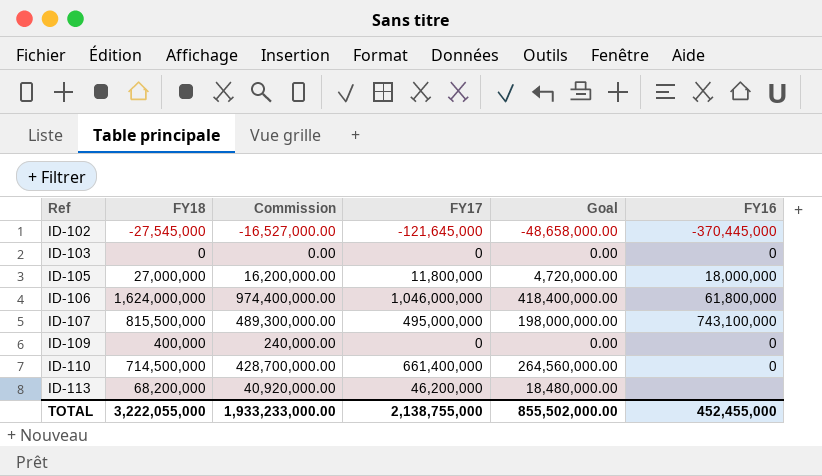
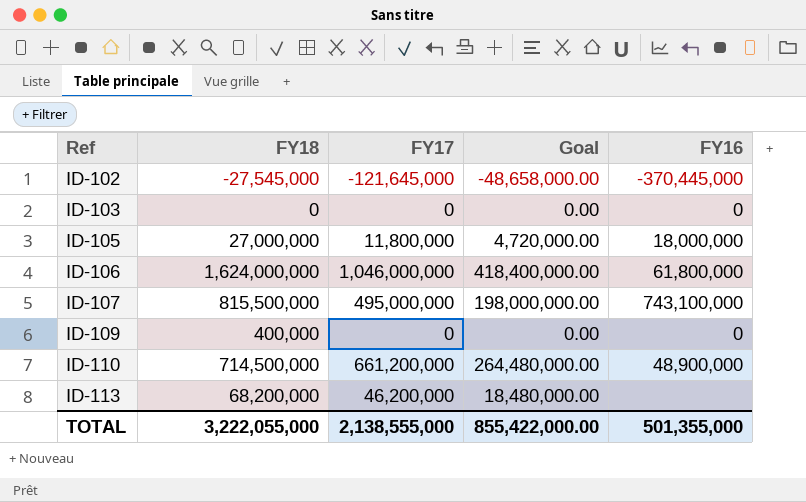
column Commission | formula: [FY18] * 0.6 -> none
ID-110 | FY17: 661,400,000 -> 661,200,000
ID-110 | Goal: 264,560,000.00 -> 264,480,000.00
ID-110 | FY16: 0 -> 48,900,000
TOTAL | FY17: 2,138,755,000 -> 2,138,555,000
TOTAL | Goal: 855,502,000.00 -> 855,422,000.00
TOTAL | FY16: 452,455,000 -> 501,355,000

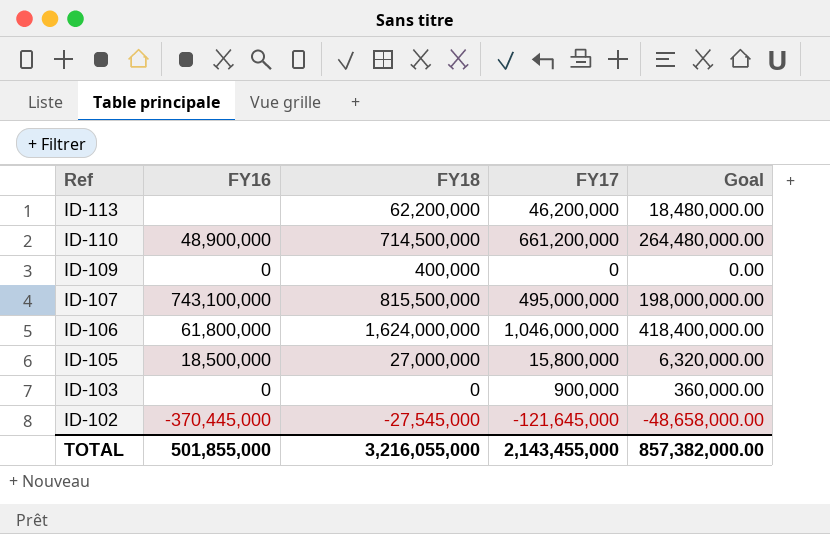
row order: Ref ascending -> Ref descending
column FY16 | position: 5 -> 2
ID-113 | FY18: 68,200,000 -> 62,200,000
ID-105 | FY16: 18,000,000 -> 18,500,000
ID-105 | FY17: 11,800,000 -> 15,800,000
ID-105 | Goal: 4,720,000.00 -> 6,320,000.00
ID-103 | FY17: 0 -> 900,000
ID-103 | Goal: 0.00 -> 360,000.00
TOTAL | FY16: 501,355,000 -> 501,855,000
TOTAL | FY18: 3,222,055,000 -> 3,216,055,000
TOTAL | FY17: 2,138,555,000 -> 2,143,455,000
TOTAL | Goal: 855,422,000.00 -> 857,382,000.00

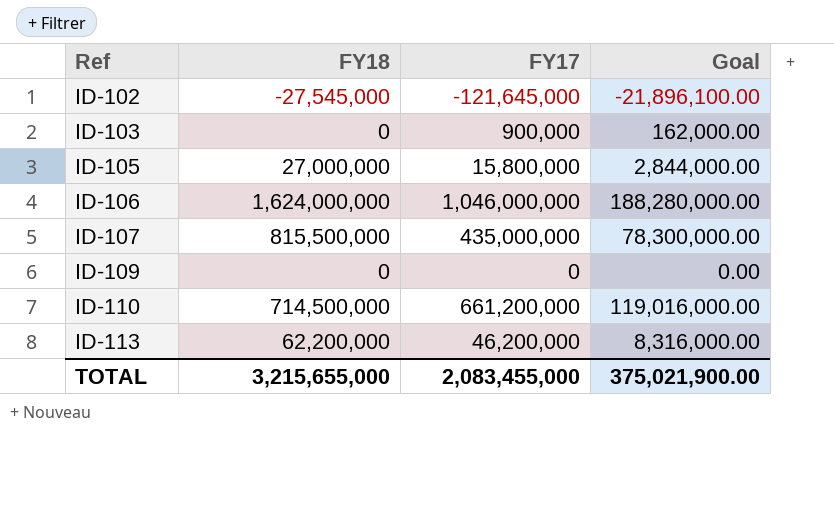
row order: Ref descending -> Ref ascending
column FY16 | position: 2 -> none
column Goal | formula: [FY17] * 0.4 -> [FY17] * 0.18
ID-107 | FY17: 495,000,000 -> 435,000,000
ID-109 | FY18: 400,000 -> 0
TOTAL | FY18: 3,216,055,000 -> 3,215,655,000
TOTAL | FY17: 2,143,455,000 -> 2,083,455,000
TOTAL | Goal: 857,382,000.00 -> 375,021,900.00

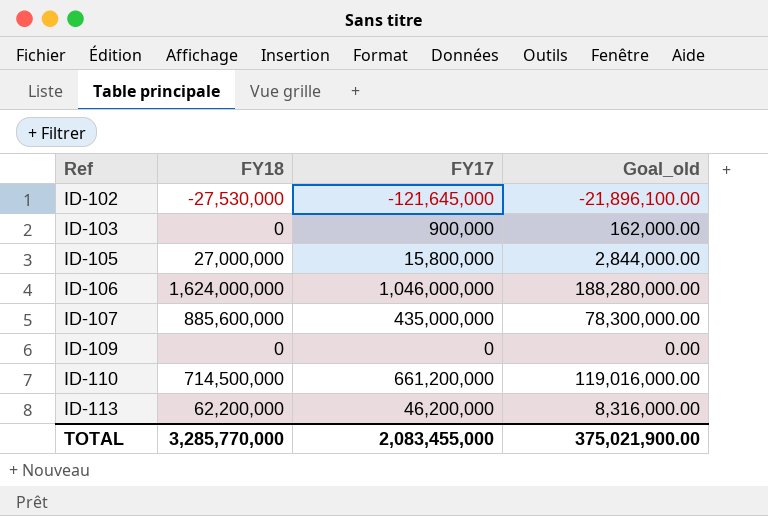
column name: Goal -> Goal_old
ID-102 | FY18: -27,545,000 -> -27,530,000
ID-107 | FY18: 815,500,000 -> 885,600,000
TOTAL | FY18: 3,215,655,000 -> 3,285,770,000

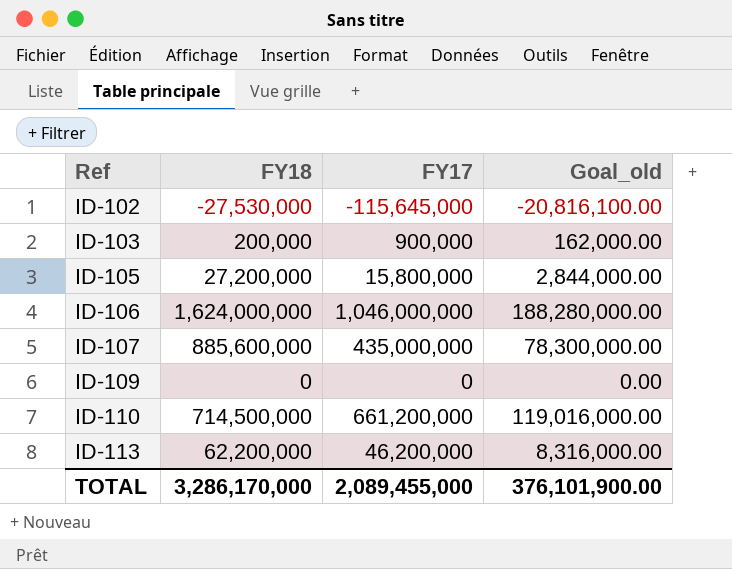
ID-102 | FY17: -121,645,000 -> -115,645,000
ID-102 | Goal_old: -21,896,100.00 -> -20,816,100.00
ID-103 | FY18: 0 -> 200,000
ID-105 | FY18: 27,000,000 -> 27,200,000
TOTAL | FY18: 3,285,770,000 -> 3,286,170,000
TOTAL | FY17: 2,083,455,000 -> 2,089,455,000
TOTAL | Goal_old: 375,021,900.00 -> 376,101,900.00

